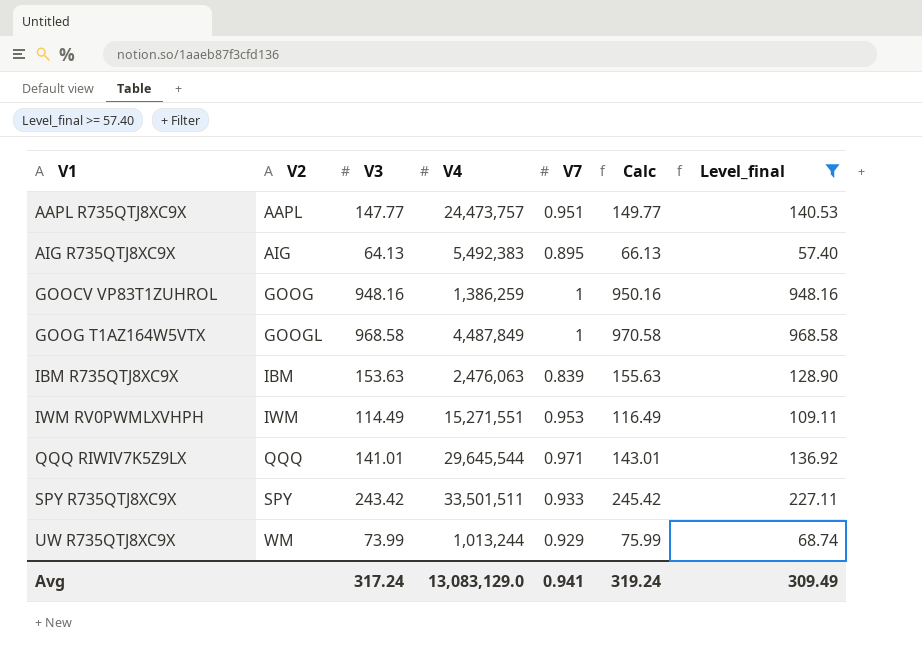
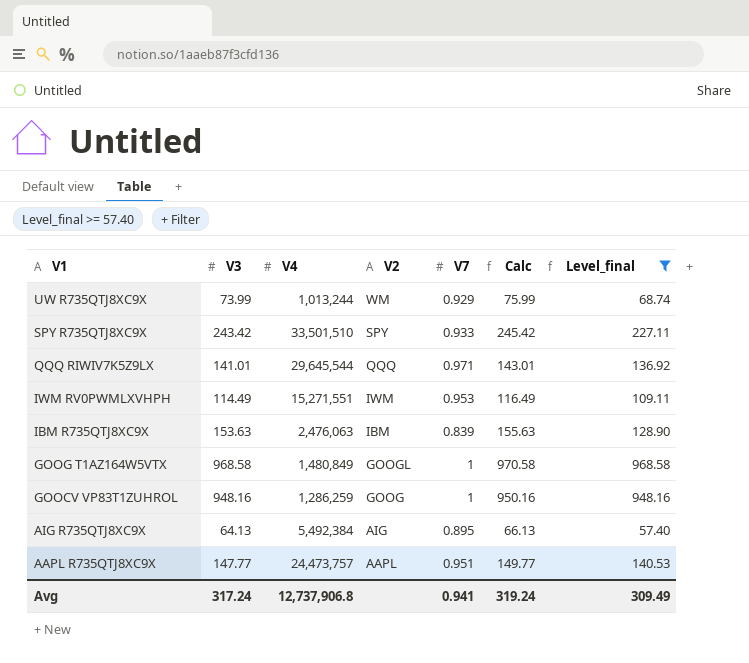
row order: V1 ascending -> V1 descending
column V2 | position: 2 -> 4
SPY R735QTJ8XC9X | V4: 33,501,511 -> 33,501,510
GOOG T1AZ164W5VTX | V4: 4,487,849 -> 1,480,849
GOOCV VP83T1ZUHROL | V4: 1,386,259 -> 1,286,259
AIG R735QTJ8XC9X | V4: 5,492,383 -> 5,492,384
Avg | V4: 13,083,129.0 -> 12,737,906.8

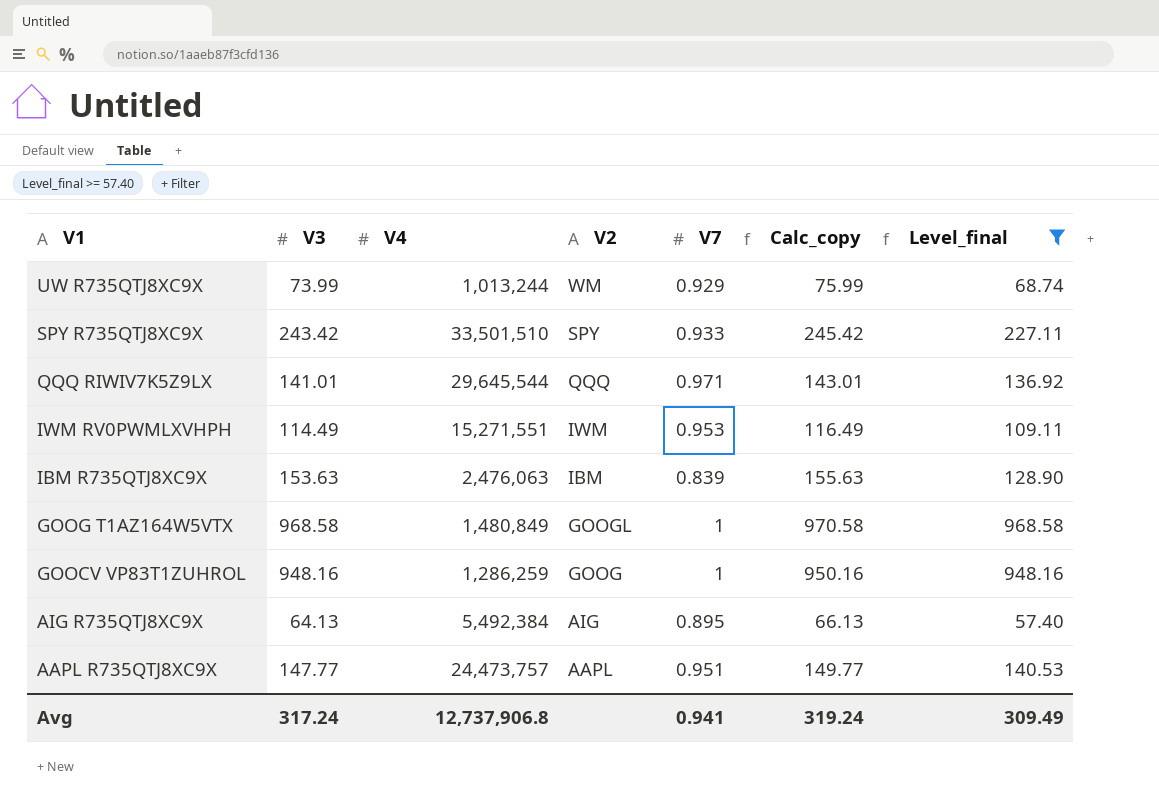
column name: Calc -> Calc_copy

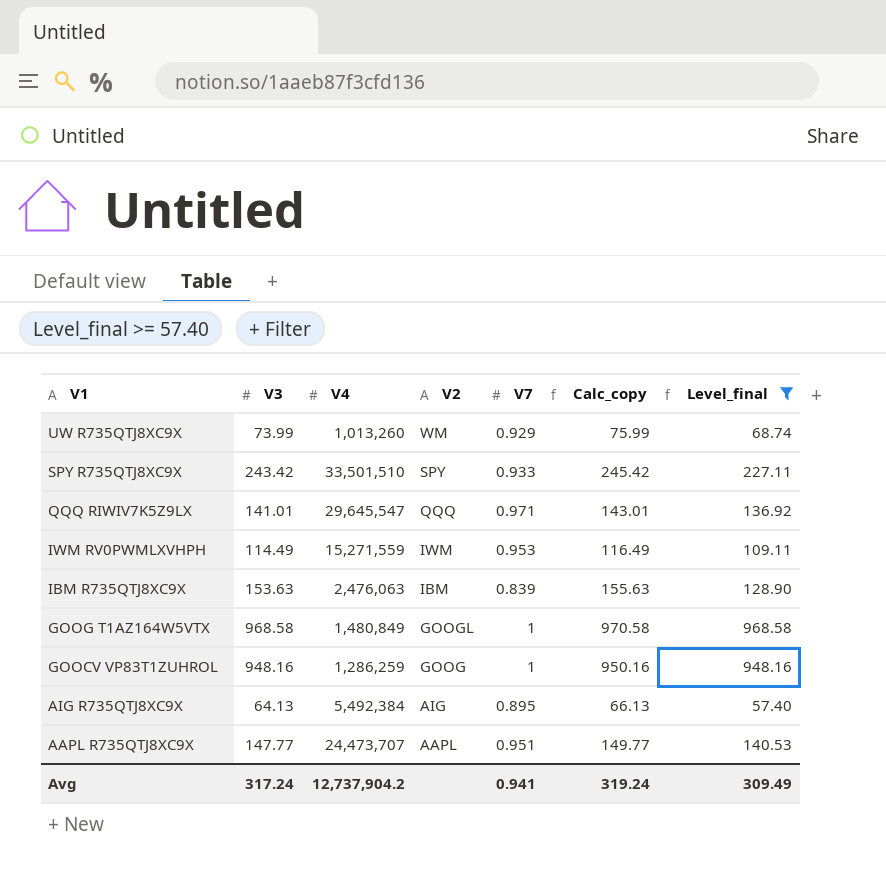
UW R735QTJ8XC9X | V4: 1,013,244 -> 1,013,260
QQQ RIWIV7K5Z9LX | V4: 29,645,544 -> 29,645,547
IWM RV0PWMLXVHPH | V4: 15,271,551 -> 15,271,559
AAPL R735QTJ8XC9X | V4: 24,473,757 -> 24,473,707
Avg | V4: 12,737,906.8 -> 12,737,904.2

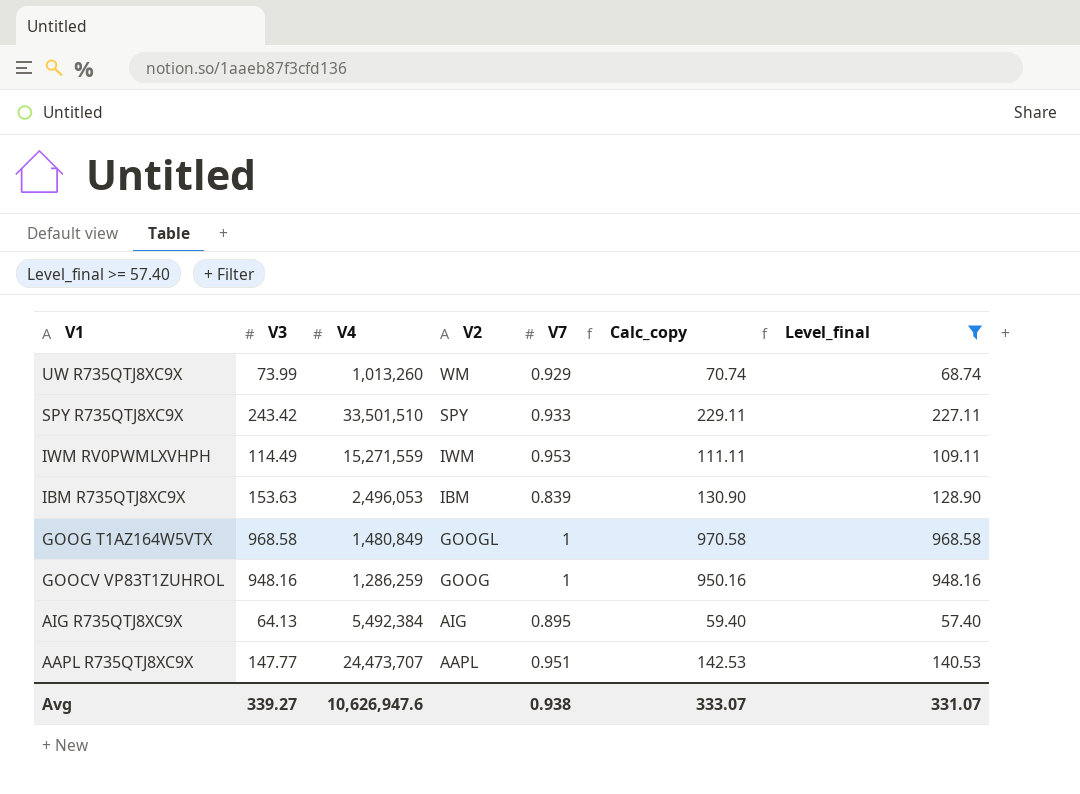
column Calc_copy | formula: [V3] + 2 -> [Level_final] + 2
row QQQ RIWIV7K5Z9LX: 141.01 | 29,645,547 | QQQ | 0.971 | 143.01 | 136.92 -> none
IBM R735QTJ8XC9X | V4: 2,476,063 -> 2,496,053
Avg | V3: 317.24 -> 339.27
Avg | V4: 12,737,904.2 -> 10,626,947.6
Avg | V7: 0.941 -> 0.938
Avg | Calc_copy: 319.24 -> 333.07
Avg | Level_final: 309.49 -> 331.07

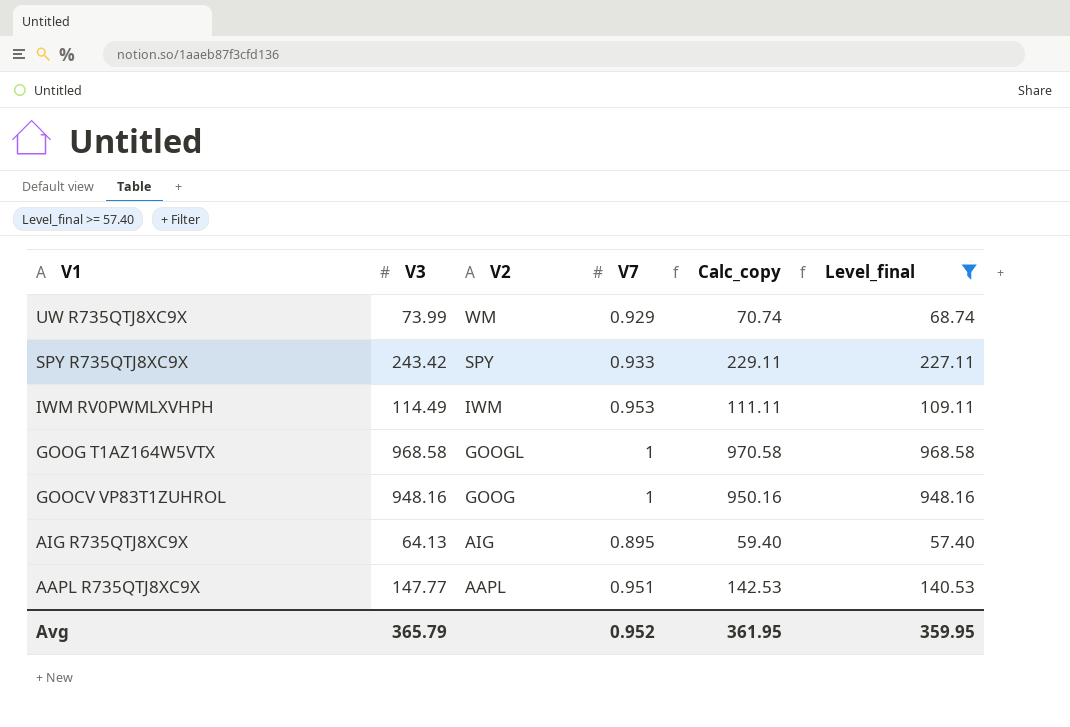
column V4 | position: 3 -> none
row IBM R735QTJ8XC9X: 153.63 | 2,496,053 | IBM | 0.839 | 130.90 | 128.90 -> none
Avg | V3: 339.27 -> 365.79
Avg | V7: 0.938 -> 0.952
Avg | Calc_copy: 333.07 -> 361.95
Avg | Level_final: 331.07 -> 359.95

